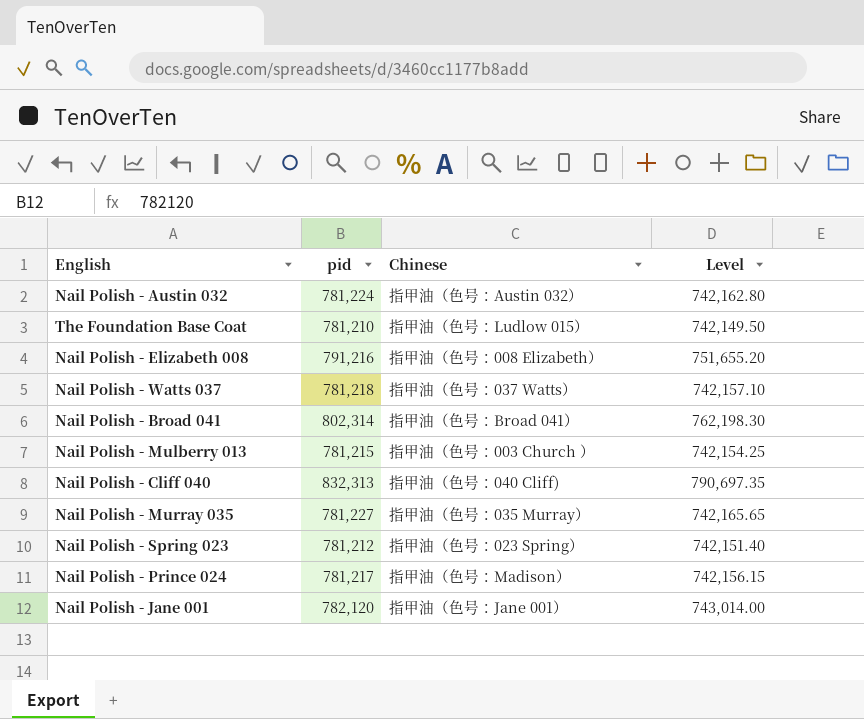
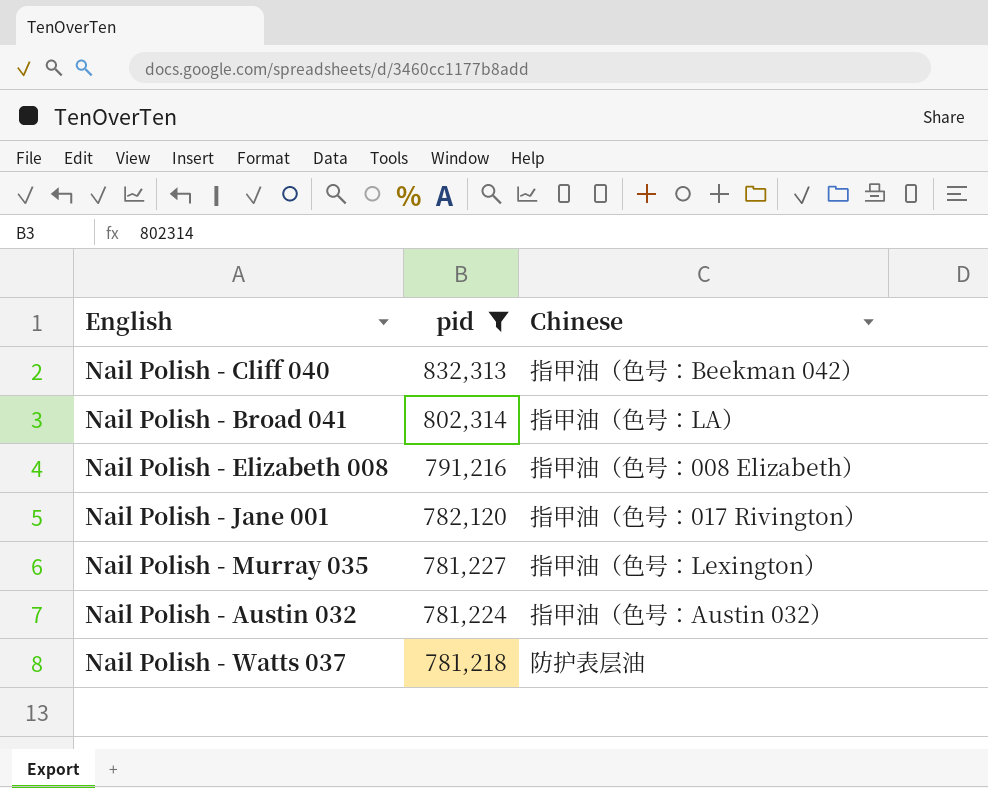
filter: none -> pid >= 781,218
row order: none -> pid descending
column Level | formula: [pid] * 0.95 -> none
Nail Polish - Cliff 040 | Chinese: 指甲油（色号：040 Cliff) -> 指甲油（色号：Beekman 042）
Nail Polish - Broad 041 | Chinese: 指甲油（色号：Broad 041） -> 指甲油（色号：LA）
Nail Polish - Jane 001 | Chinese: 指甲油（色号：Jane 001） -> 指甲油（色号：017 Rivington）
Nail Polish - Murray 035 | Chinese: 指甲油（色号：035 Murray） -> 指甲油（色号：Lexington）
Nail Polish - Watts 037 | Chinese: 指甲油（色号：037 Watts） -> 防护表层油

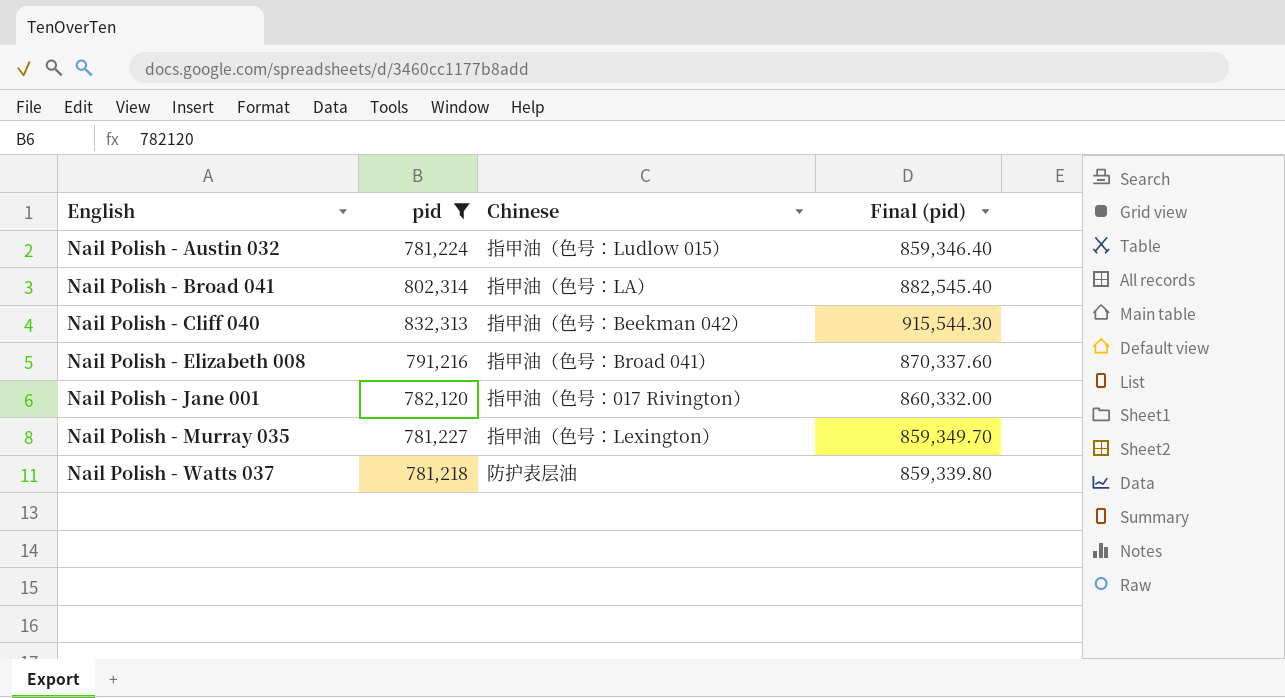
row order: pid descending -> English ascending
column Final (pid) | formula: none -> [pid] * 1.1
Nail Polish - Austin 032 | Chinese: 指甲油（色号：Austin 032） -> 指甲油（色号：Ludlow 015）
Nail Polish - Elizabeth 008 | Chinese: 指甲油（色号：008 Elizabeth） -> 指甲油（色号：Broad 041）

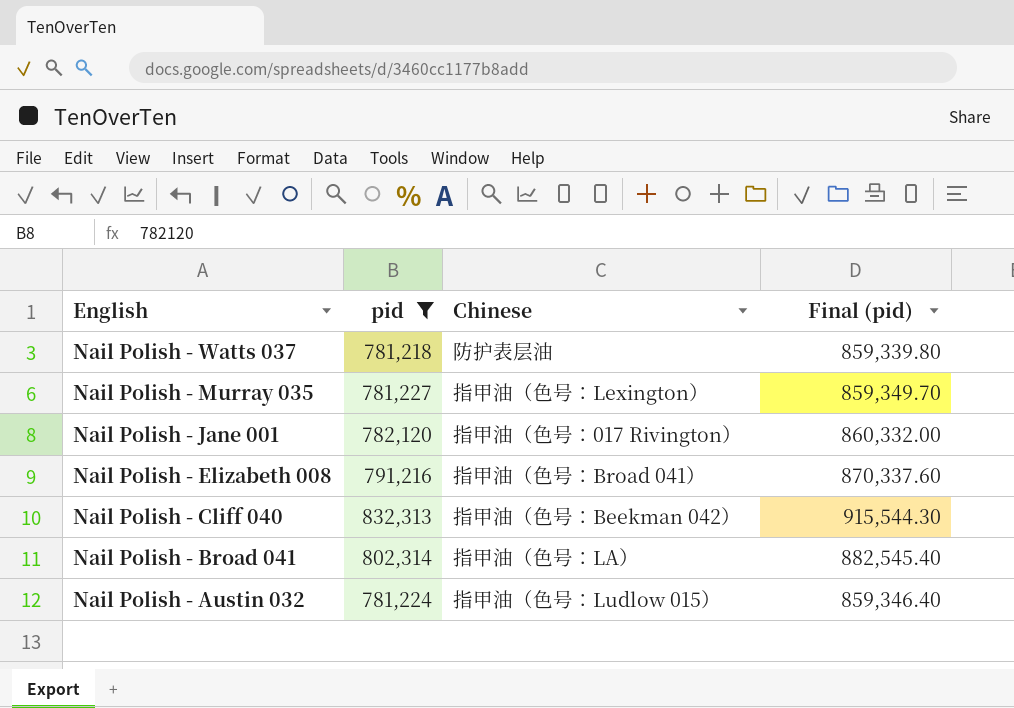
row order: English ascending -> English descending

